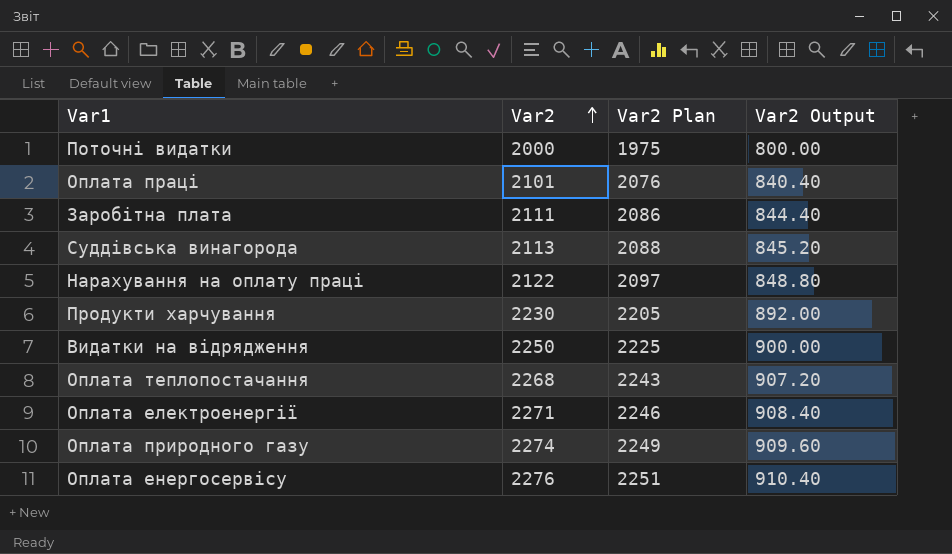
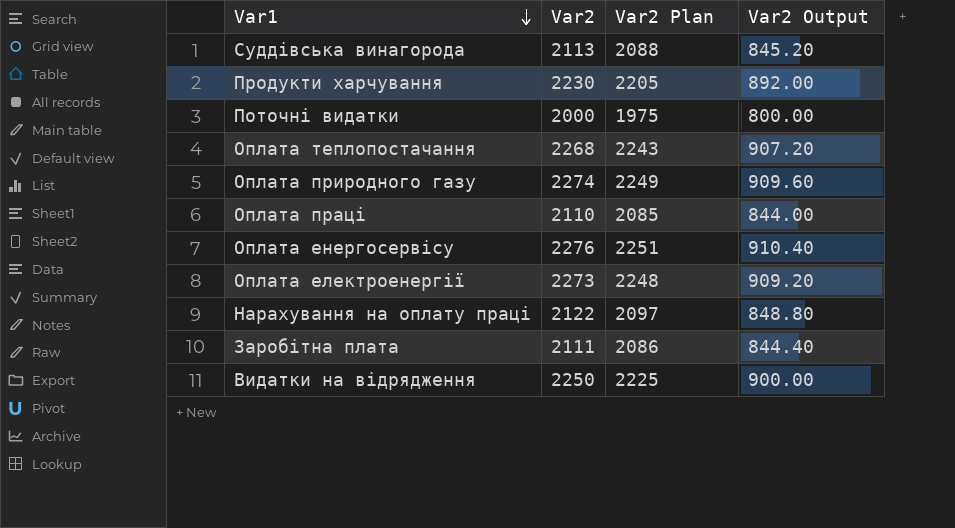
row order: Var2 ascending -> Var1 descending
Оплата праці | Var2: 2101 -> 2110
Оплата праці | Var2 Plan: 2076 -> 2085
Оплата праці | Var2 Output: 840.40 -> 844.00
Оплата електроенергії | Var2: 2271 -> 2273
Оплата електроенергії | Var2 Plan: 2246 -> 2248
Оплата електроенергії | Var2 Output: 908.40 -> 909.20

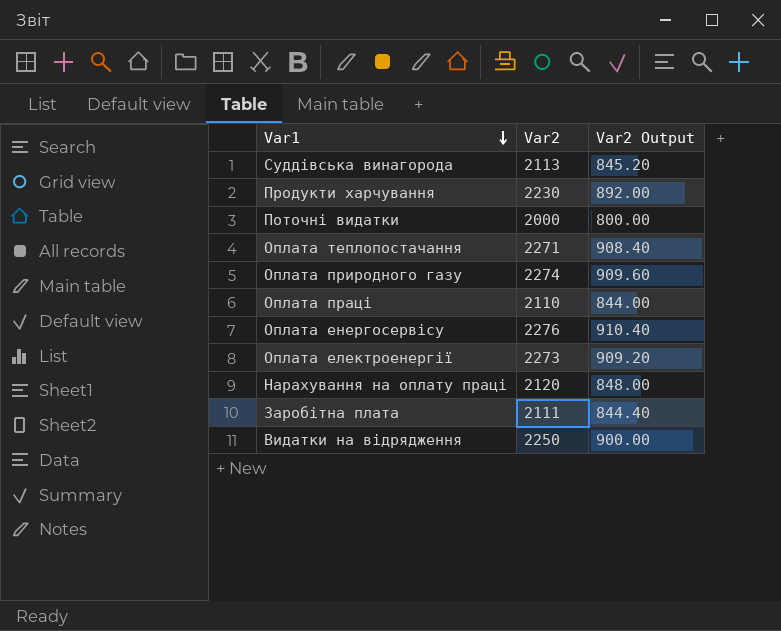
column Var2 Plan | formula: [Var2] - 25 -> none
Оплата теплопостачання | Var2: 2268 -> 2271
Оплата теплопостачання | Var2 Output: 907.20 -> 908.40
Нарахування на оплату праці | Var2: 2122 -> 2120
Нарахування на оплату праці | Var2 Output: 848.80 -> 848.00

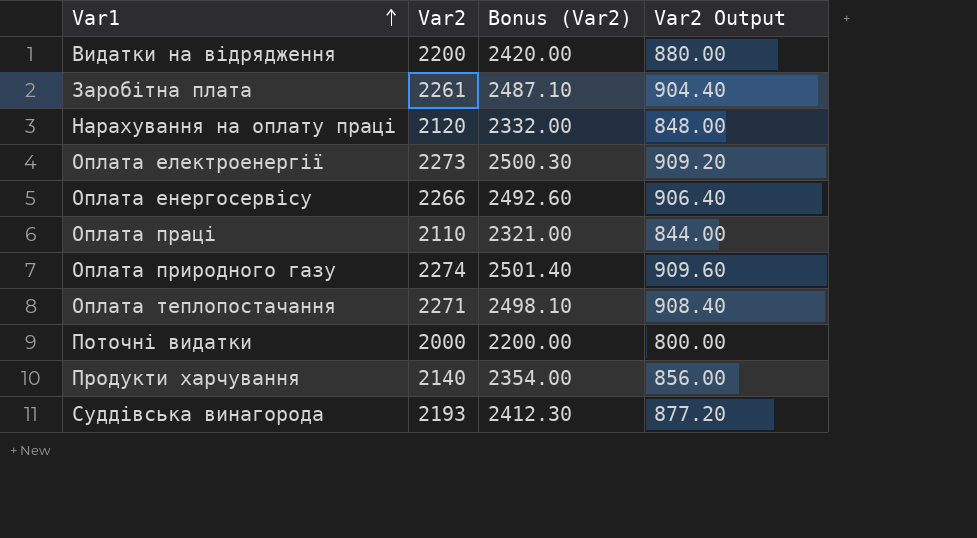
row order: Var1 descending -> Var1 ascending
column Bonus (Var2) | formula: none -> [Var2] * 1.1
Видатки на відрядження | Var2: 2250 -> 2200
Видатки на відрядження | Var2 Output: 900.00 -> 880.00
Заробітна плата | Var2: 2111 -> 2261
Заробітна плата | Var2 Output: 844.40 -> 904.40
Оплата енергосервісу | Var2: 2276 -> 2266
Оплата енергосервісу | Var2 Output: 910.40 -> 906.40
Продукти харчування | Var2: 2230 -> 2140
Продукти харчування | Var2 Output: 892.00 -> 856.00
Суддівська винагорода | Var2: 2113 -> 2193
Суддівська винагорода | Var2 Output: 845.20 -> 877.20

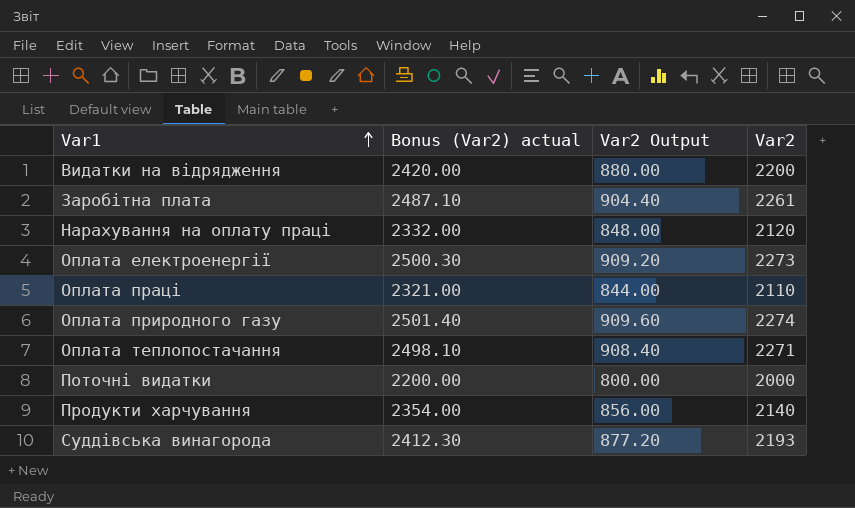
column name: Bonus (Var2) -> Bonus (Var2) actual
column Var2 | position: 2 -> 4
row Оплата енергосервісу: 2266 | 2492.60 | 906.40 -> none

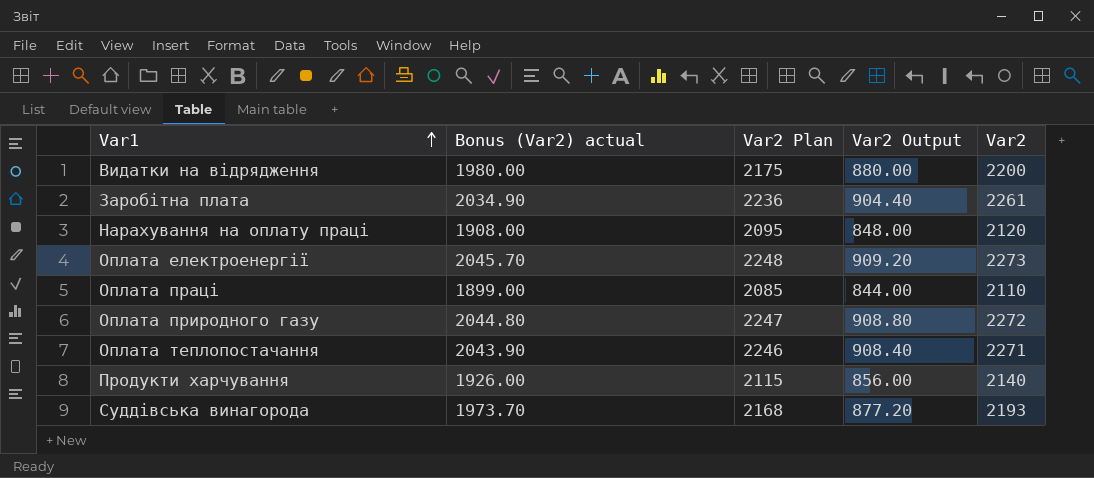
column Bonus (Var2) actual | formula: [Var2] * 1.1 -> [Var2] * 0.9
column Var2 Plan | formula: none -> [Var2] - 25
row Поточні видатки: 2200.00 | 800.00 | 2000 -> none
Оплата природного газу | Var2 Output: 909.60 -> 908.80
Оплата природного газу | Var2: 2274 -> 2272

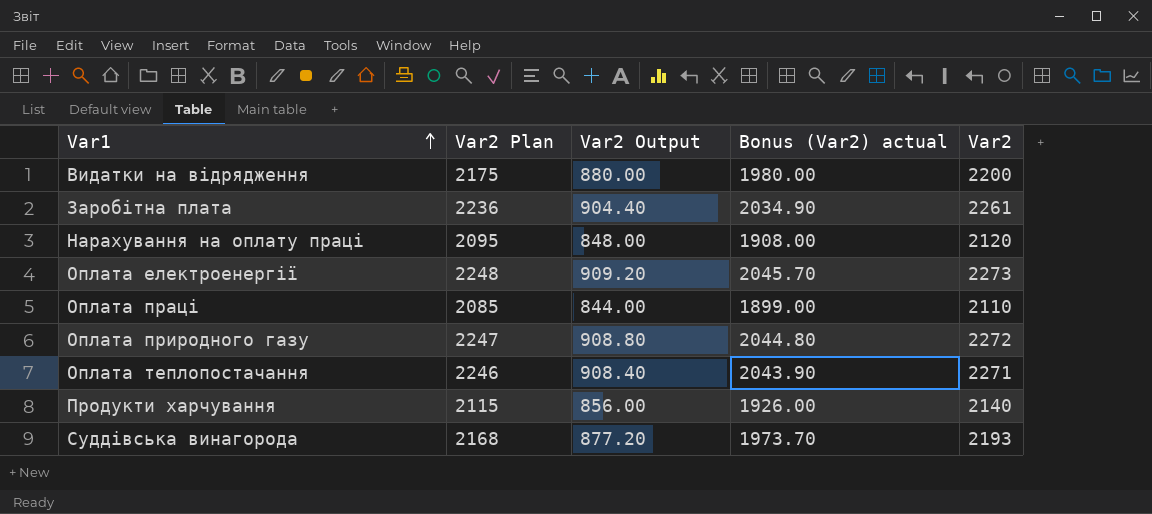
column Bonus (Var2) actual | position: 2 -> 4

